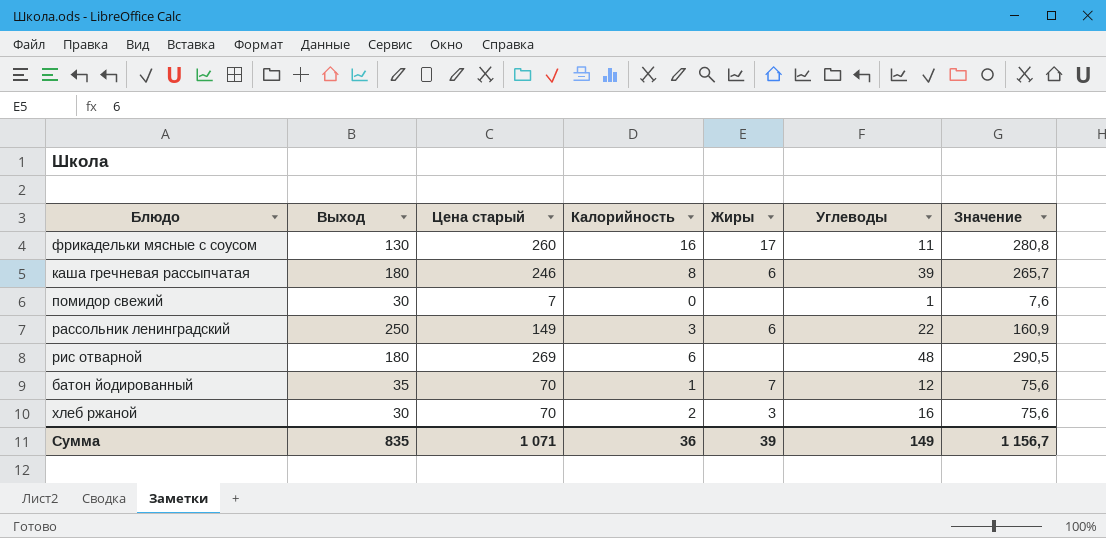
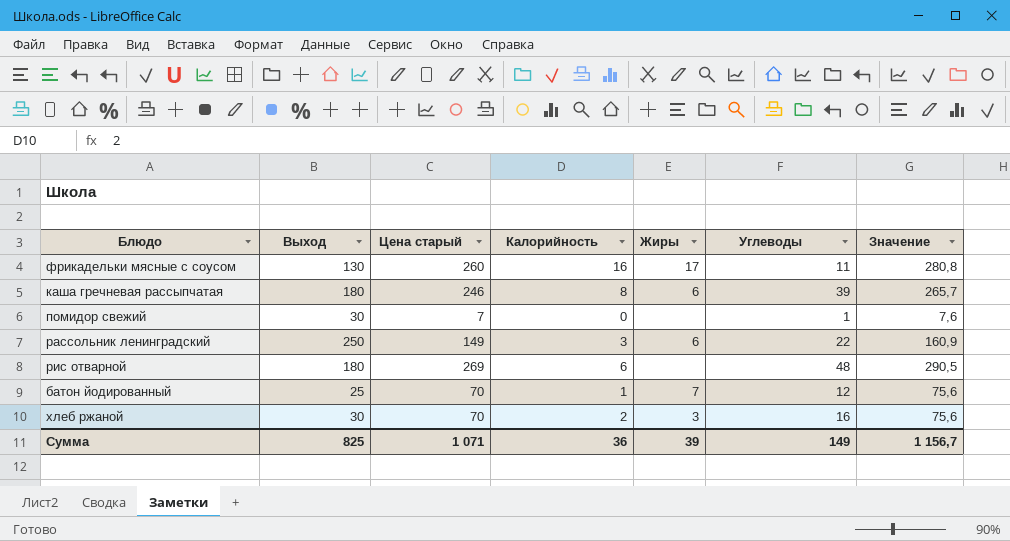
батон йодированный | Выход: 35 -> 25
Сумма | Выход: 835 -> 825

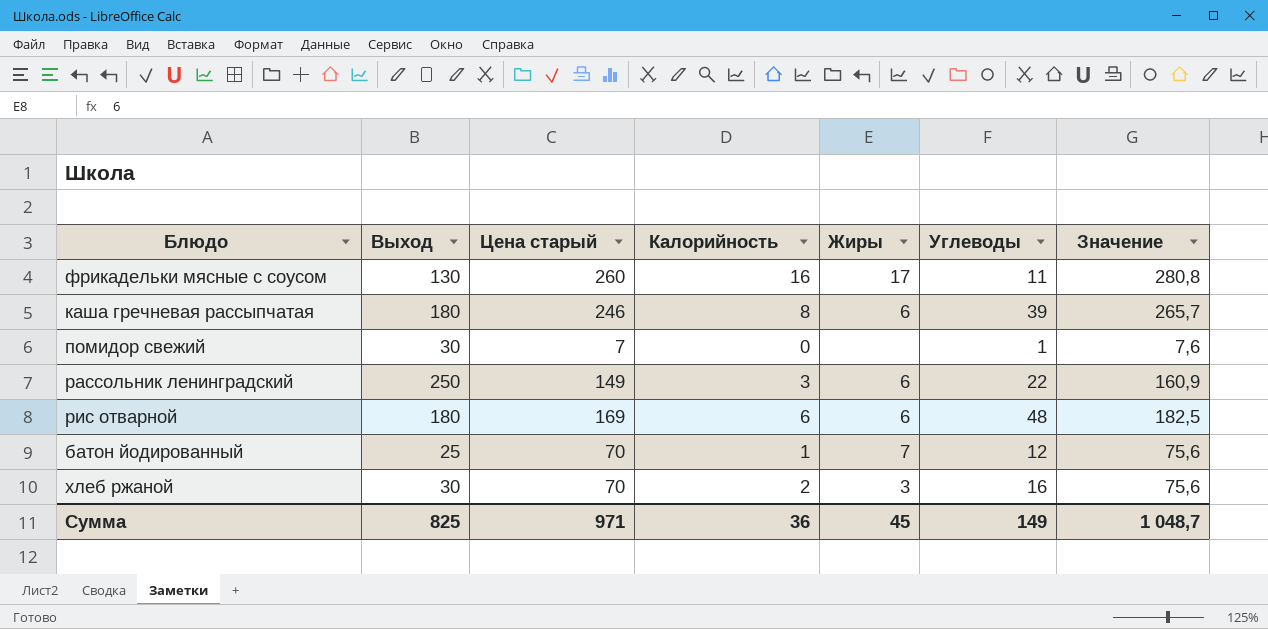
рис отварной | Цена старый: 269 -> 169
рис отварной | Жиры: none -> 6
рис отварной | Значение: 290,5 -> 182,5
Сумма | Цена старый: 1 071 -> 971
Сумма | Жиры: 39 -> 45
Сумма | Значение: 1 156,7 -> 1 048,7

